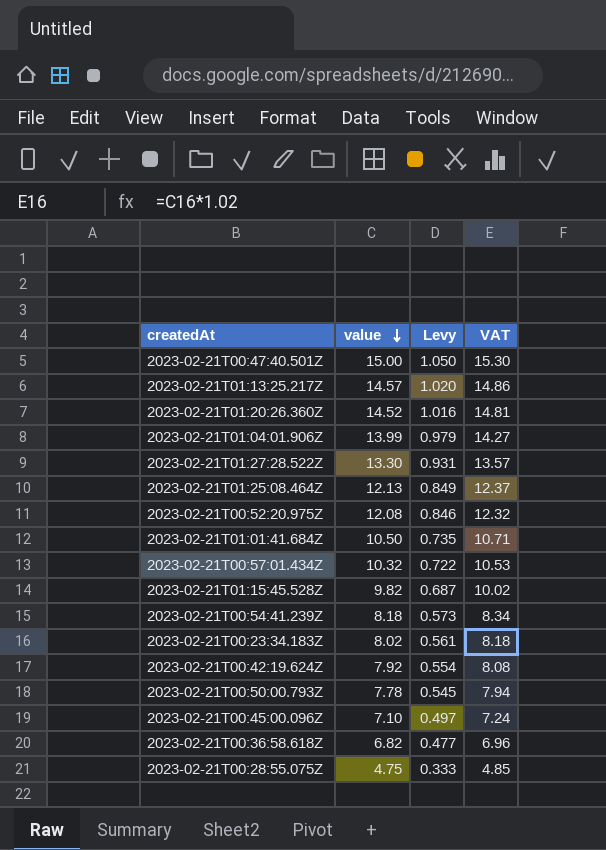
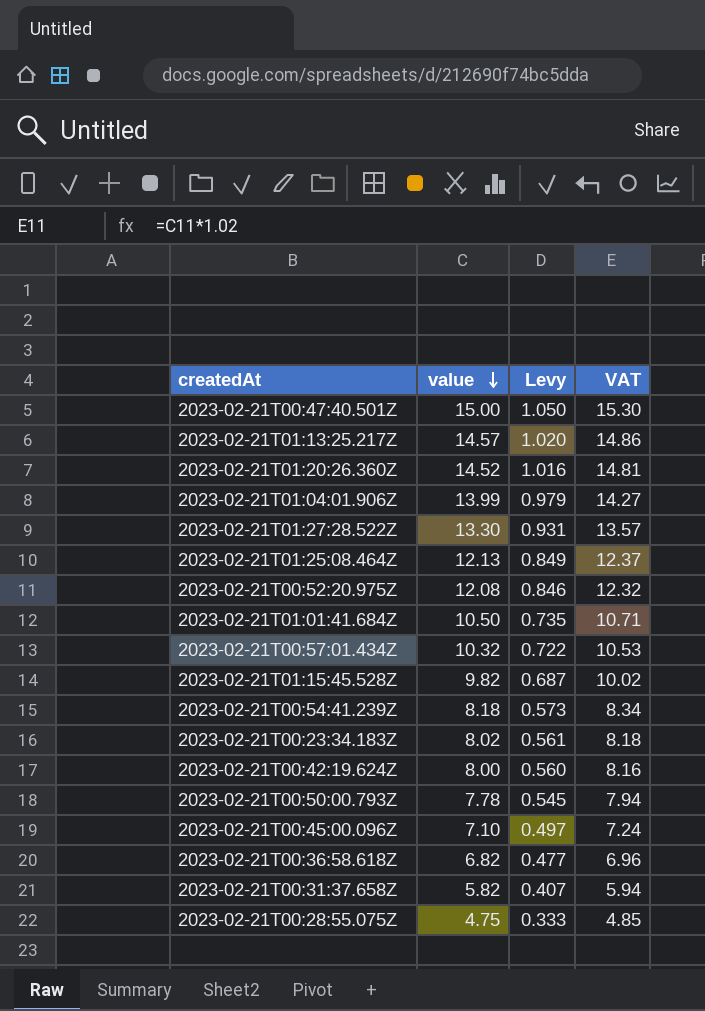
2023-02-21T00:42:19.624Z | value: 7.92 -> 8.00
2023-02-21T00:42:19.624Z | Levy: 0.554 -> 0.560
2023-02-21T00:42:19.624Z | VAT: 8.08 -> 8.16
row 2023-02-21T00:31:37.658Z: none -> 5.82 | 0.407 | 5.94

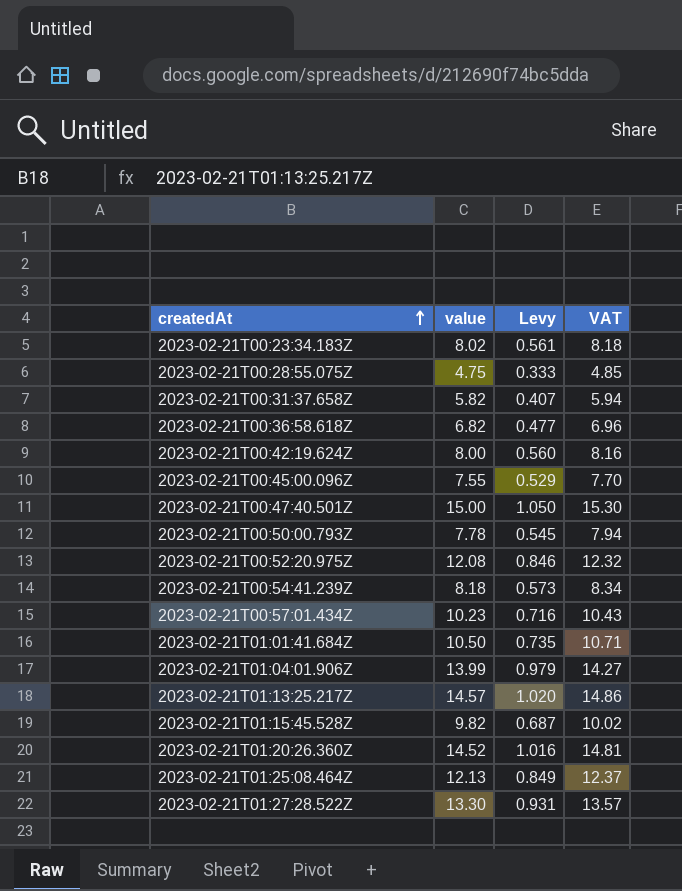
row order: value descending -> createdAt ascending
2023-02-21T00:45:00.096Z | value: 7.10 -> 7.55
2023-02-21T00:45:00.096Z | Levy: 0.497 -> 0.529
2023-02-21T00:45:00.096Z | VAT: 7.24 -> 7.70
2023-02-21T00:57:01.434Z | value: 10.32 -> 10.23
2023-02-21T00:57:01.434Z | Levy: 0.722 -> 0.716
2023-02-21T00:57:01.434Z | VAT: 10.53 -> 10.43

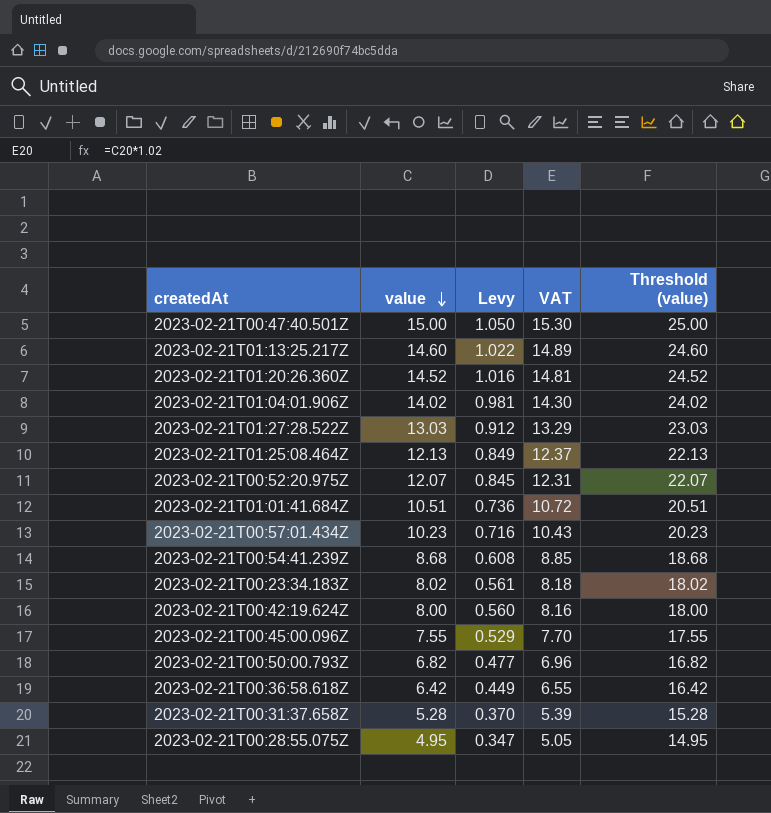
row order: createdAt ascending -> value descending
column Threshold (value) | formula: none -> [value] + 10
row 2023-02-21T01:15:45.528Z: 9.82 | 0.687 | 10.02 -> none
2023-02-21T01:13:25.217Z | value: 14.57 -> 14.60
2023-02-21T01:13:25.217Z | Levy: 1.020 -> 1.022
2023-02-21T01:13:25.217Z | VAT: 14.86 -> 14.89
2023-02-21T01:04:01.906Z | value: 13.99 -> 14.02
2023-02-21T01:04:01.906Z | Levy: 0.979 -> 0.981
2023-02-21T01:04:01.906Z | VAT: 14.27 -> 14.30
2023-02-21T01:27:28.522Z | value: 13.30 -> 13.03
2023-02-21T01:27:28.522Z | Levy: 0.931 -> 0.912
2023-02-21T01:27:28.522Z | VAT: 13.57 -> 13.29
2023-02-21T00:52:20.975Z | value: 12.08 -> 12.07
2023-02-21T00:52:20.975Z | Levy: 0.846 -> 0.845
2023-02-21T00:52:20.975Z | VAT: 12.32 -> 12.31
2023-02-21T01:01:41.684Z | value: 10.50 -> 10.51
2023-02-21T01:01:41.684Z | Levy: 0.735 -> 0.736
2023-02-21T01:01:41.684Z | VAT: 10.71 -> 10.72
2023-02-21T00:54:41.239Z | value: 8.18 -> 8.68
2023-02-21T00:54:41.239Z | Levy: 0.573 -> 0.608
2023-02-21T00:54:41.239Z | VAT: 8.34 -> 8.85
2023-02-21T00:50:00.793Z | value: 7.78 -> 6.82
2023-02-21T00:50:00.793Z | Levy: 0.545 -> 0.477
2023-02-21T00:50:00.793Z | VAT: 7.94 -> 6.96
2023-02-21T00:36:58.618Z | value: 6.82 -> 6.42
2023-02-21T00:36:58.618Z | Levy: 0.477 -> 0.449
2023-02-21T00:36:58.618Z | VAT: 6.96 -> 6.55
2023-02-21T00:31:37.658Z | value: 5.82 -> 5.28
2023-02-21T00:31:37.658Z | Levy: 0.407 -> 0.370
2023-02-21T00:31:37.658Z | VAT: 5.94 -> 5.39
2023-02-21T00:28:55.075Z | value: 4.75 -> 4.95
2023-02-21T00:28:55.075Z | Levy: 0.333 -> 0.347
2023-02-21T00:28:55.075Z | VAT: 4.85 -> 5.05

